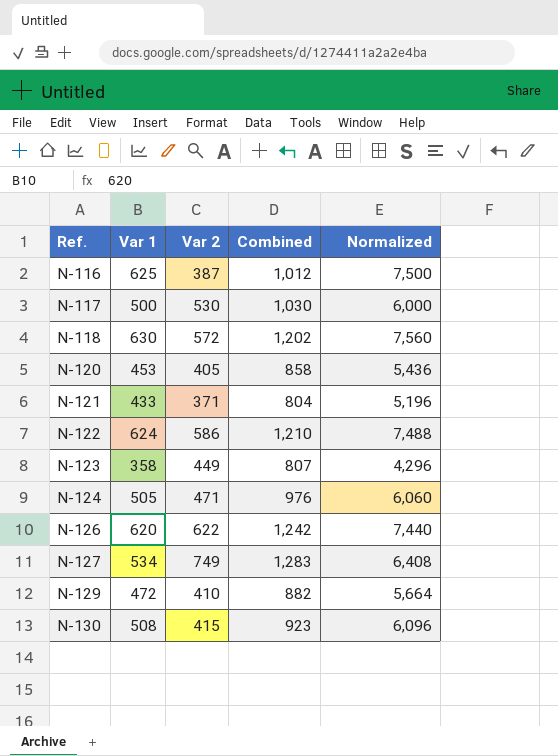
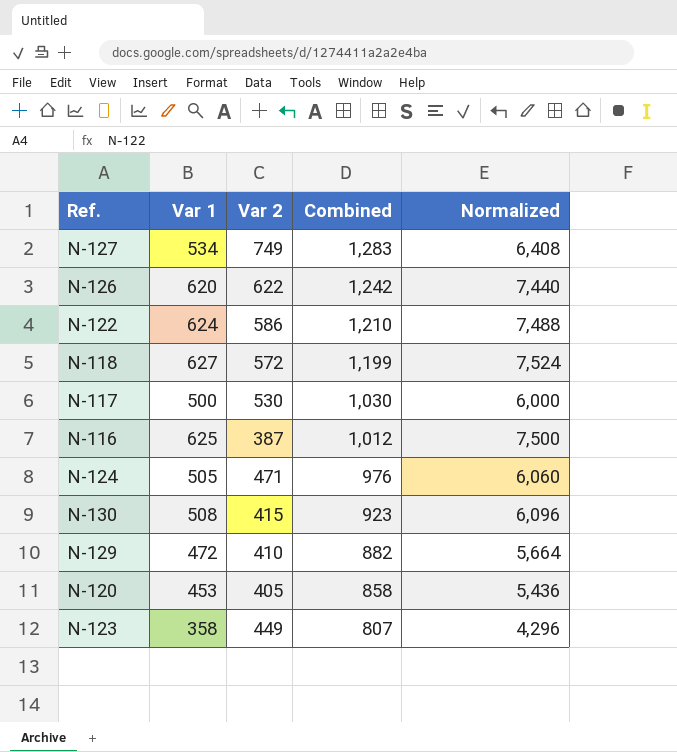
row order: Ref. ascending -> Combined descending
row N-121: 433 | 371 | 804 | 5,196 -> none
N-118 | Var 1: 630 -> 627
N-118 | Combined: 1,202 -> 1,199
N-118 | Normalized: 7,560 -> 7,524

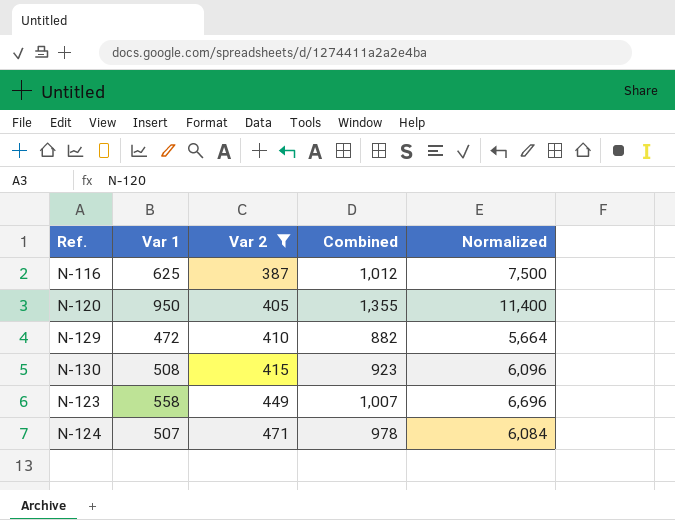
filter: none -> Var 2 <= 471
row order: Combined descending -> Var 2 ascending
N-120 | Var 1: 453 -> 950
N-120 | Combined: 858 -> 1,355
N-120 | Normalized: 5,436 -> 11,400
N-123 | Var 1: 358 -> 558
N-123 | Combined: 807 -> 1,007
N-123 | Normalized: 4,296 -> 6,696
N-124 | Var 1: 505 -> 507
N-124 | Combined: 976 -> 978
N-124 | Normalized: 6,060 -> 6,084

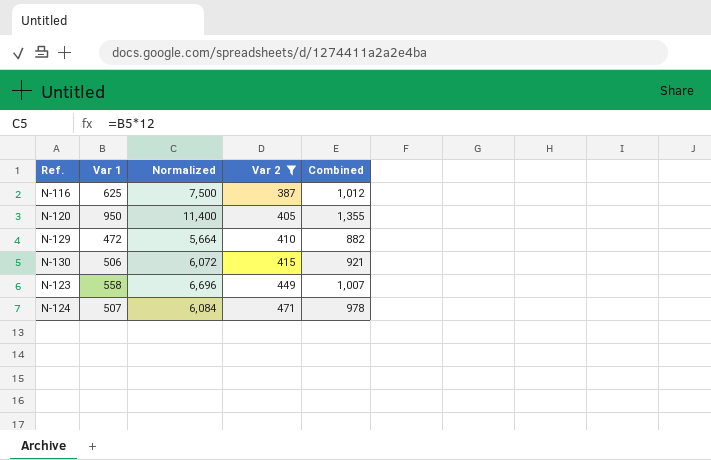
column Normalized | position: 5 -> 3
N-130 | Var 1: 508 -> 506
N-130 | Normalized: 6,096 -> 6,072
N-130 | Combined: 923 -> 921

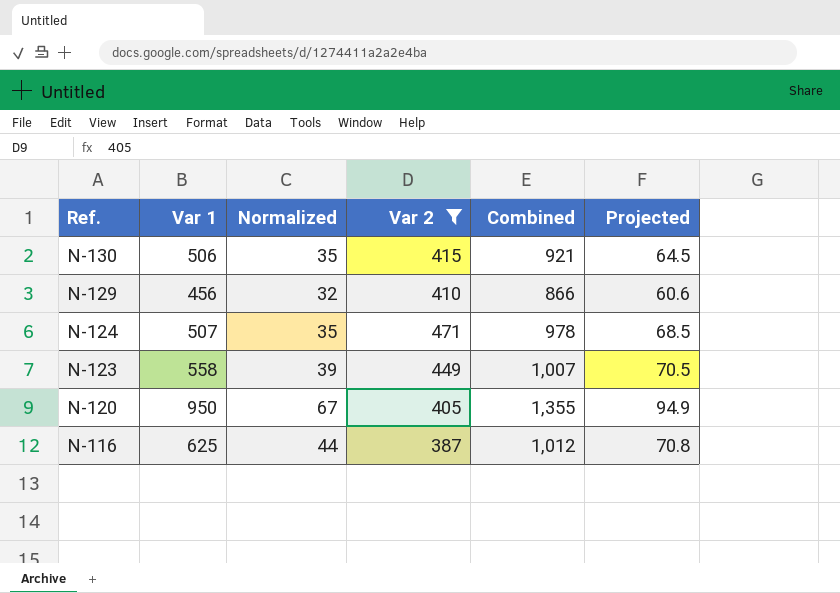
row order: Var 2 ascending -> Ref. descending
column Normalized | formula: [Var 1] * 12 -> [Var 1] * 0.07
column Projected | formula: none -> [Combined] * 0.07
N-129 | Var 1: 472 -> 456
N-129 | Combined: 882 -> 866

